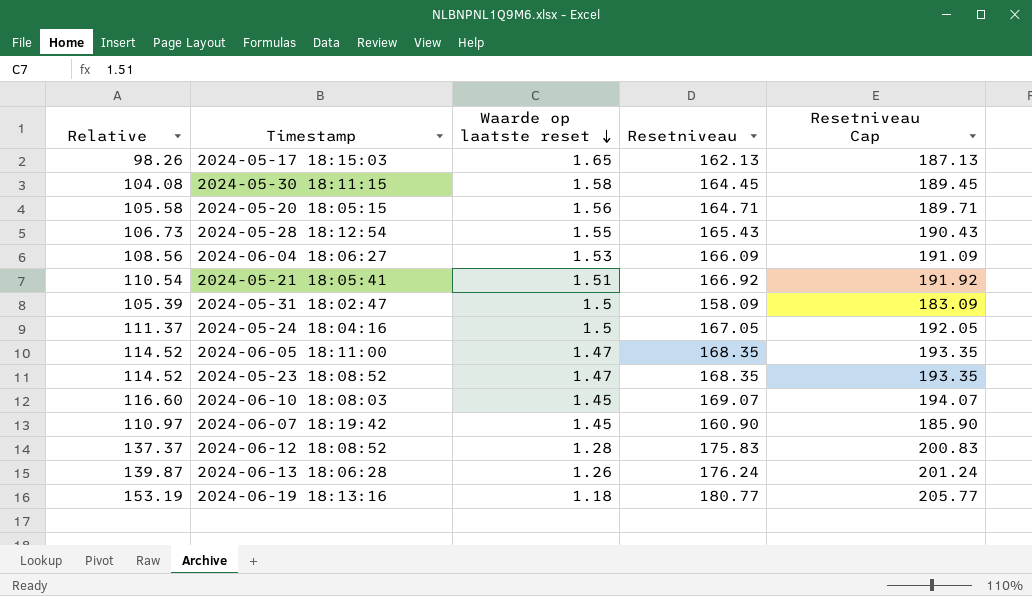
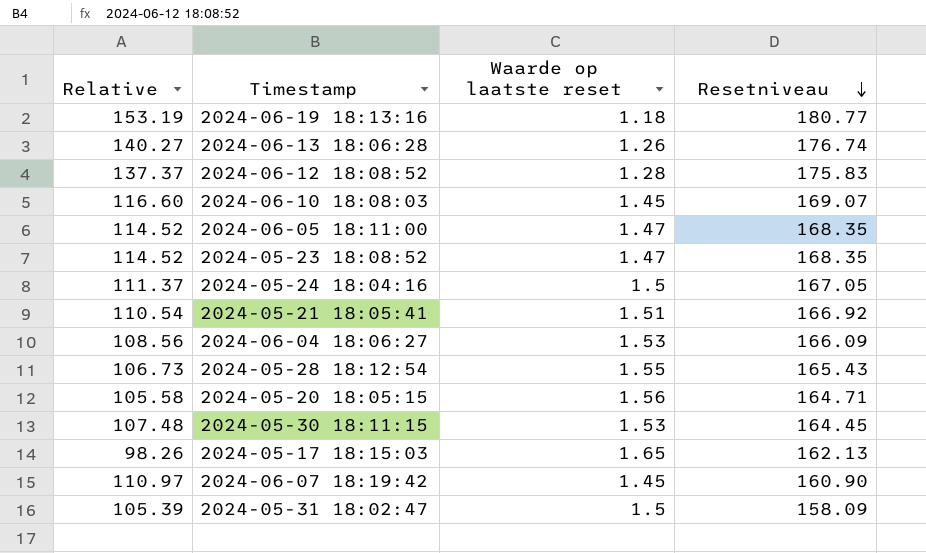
row order: Waarde op laatste reset descending -> Resetniveau descending
column Resetniveau Cap | formula: [Resetniveau] + 25 -> none
2024-06-13 18:06:28 | Relative: 139.87 -> 140.27
2024-06-13 18:06:28 | Resetniveau: 176.24 -> 176.74
2024-05-30 18:11:15 | Relative: 104.08 -> 107.48
2024-05-30 18:11:15 | Waarde op laatste reset: 1.58 -> 1.53

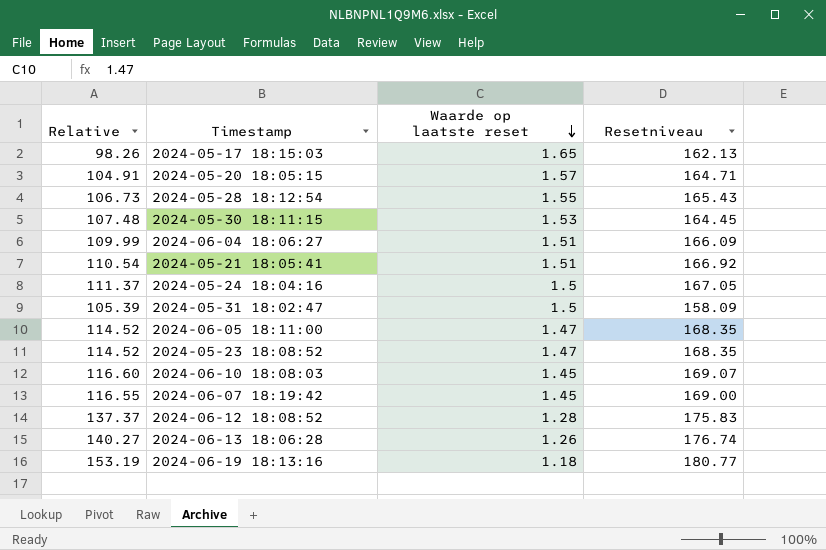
row order: Resetniveau descending -> Waarde op laatste reset descending
2024-05-20 18:05:15 | Relative: 105.58 -> 104.91
2024-05-20 18:05:15 | Waarde op laatste reset: 1.56 -> 1.57
2024-06-04 18:06:27 | Relative: 108.56 -> 109.99
2024-06-04 18:06:27 | Waarde op laatste reset: 1.53 -> 1.51
2024-06-07 18:19:42 | Relative: 110.97 -> 116.55
2024-06-07 18:19:42 | Resetniveau: 160.90 -> 169.00

